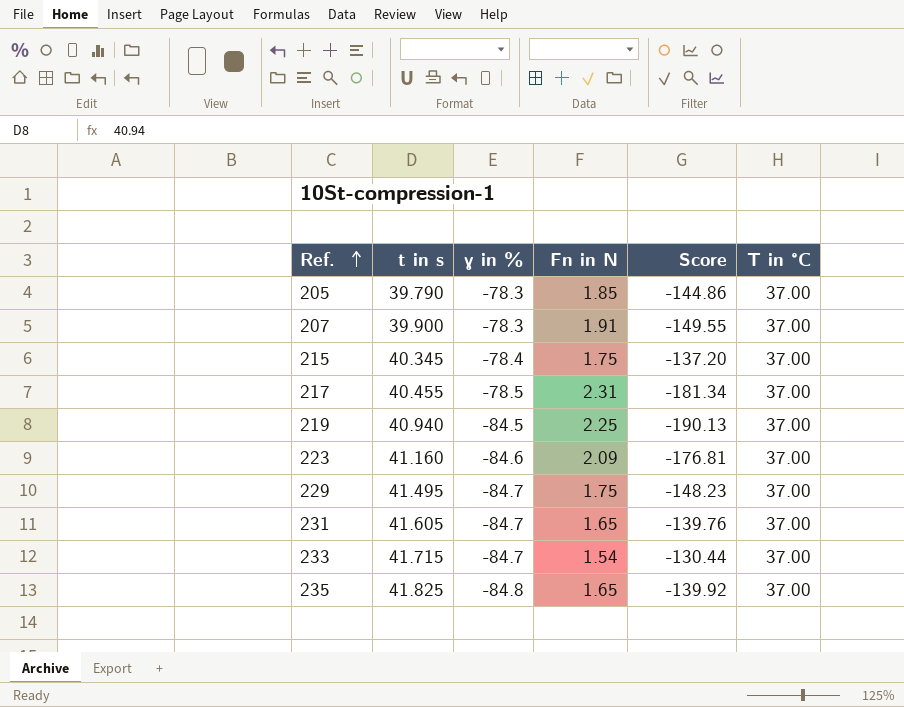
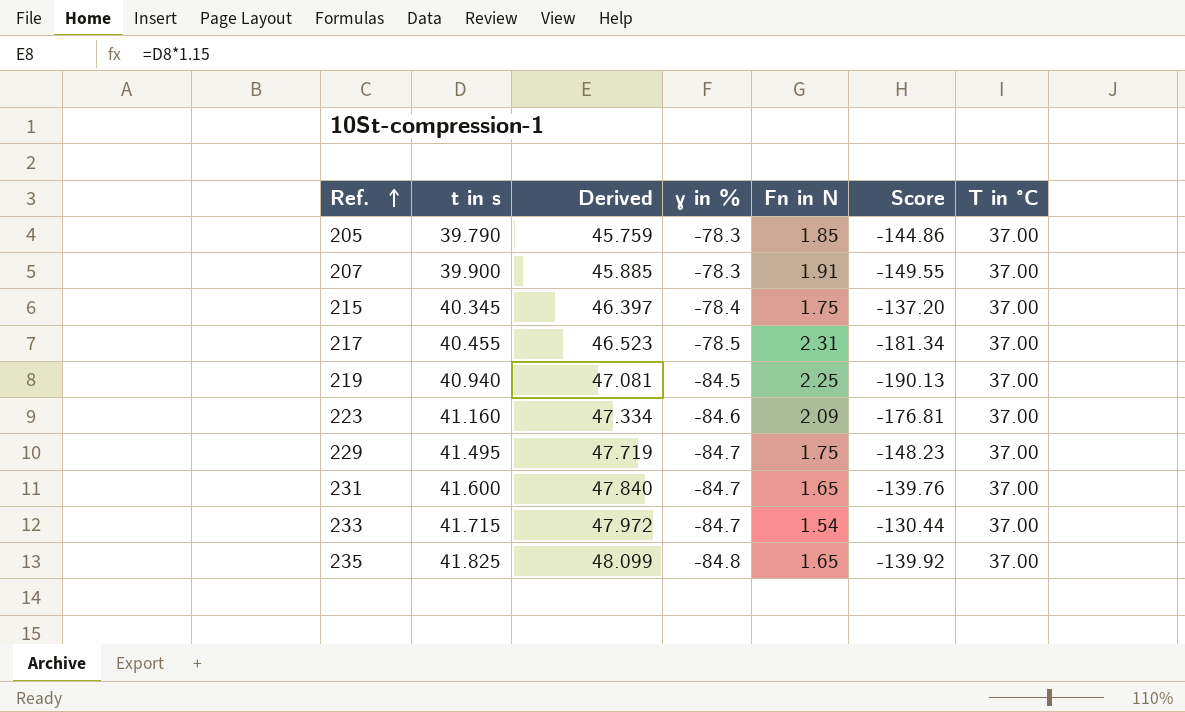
column Derived | formula: none -> [t in s] * 1.15
231 | t in s: 41.605 -> 41.600

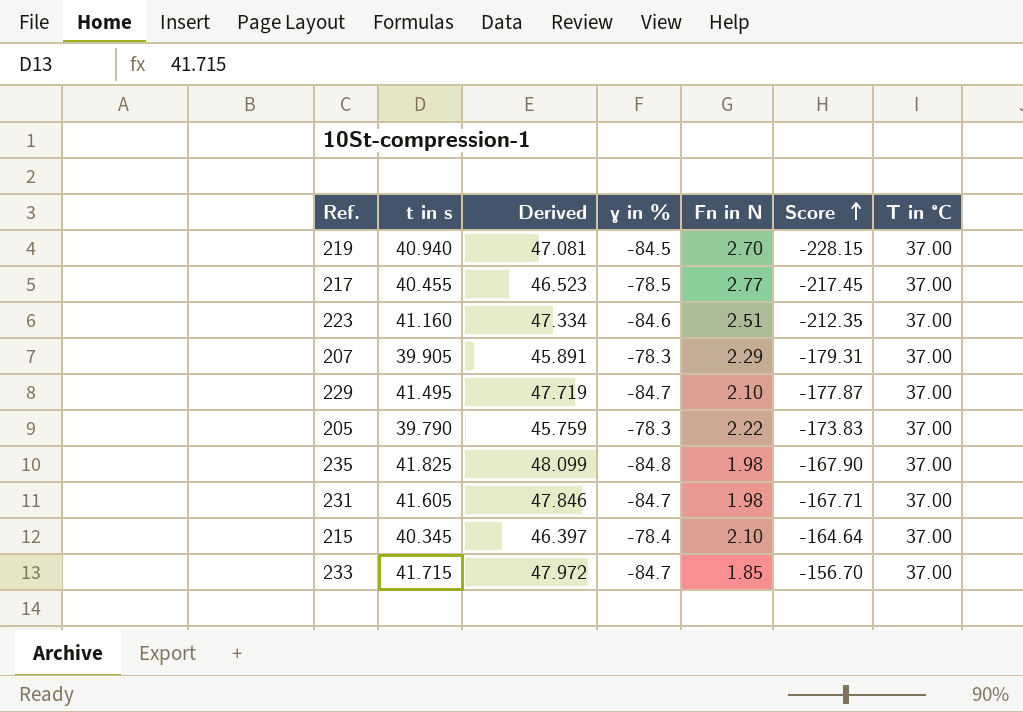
row order: Ref. ascending -> Score ascending
219 | Fn in N: 2.25 -> 2.70
219 | Score: -190.13 -> -228.15
217 | Fn in N: 2.31 -> 2.77
217 | Score: -181.34 -> -217.45
223 | Fn in N: 2.09 -> 2.51
223 | Score: -176.81 -> -212.35
207 | t in s: 39.900 -> 39.905
207 | Derived: 45.885 -> 45.891
207 | Fn in N: 1.91 -> 2.29
207 | Score: -149.55 -> -179.31
229 | Fn in N: 1.75 -> 2.10
229 | Score: -148.23 -> -177.87
205 | Fn in N: 1.85 -> 2.22
205 | Score: -144.86 -> -173.83
235 | Fn in N: 1.65 -> 1.98
235 | Score: -139.92 -> -167.90
231 | t in s: 41.600 -> 41.605
231 | Derived: 47.840 -> 47.846
231 | Fn in N: 1.65 -> 1.98
231 | Score: -139.76 -> -167.71
215 | Fn in N: 1.75 -> 2.10
215 | Score: -137.20 -> -164.64
233 | Fn in N: 1.54 -> 1.85
233 | Score: -130.44 -> -156.70

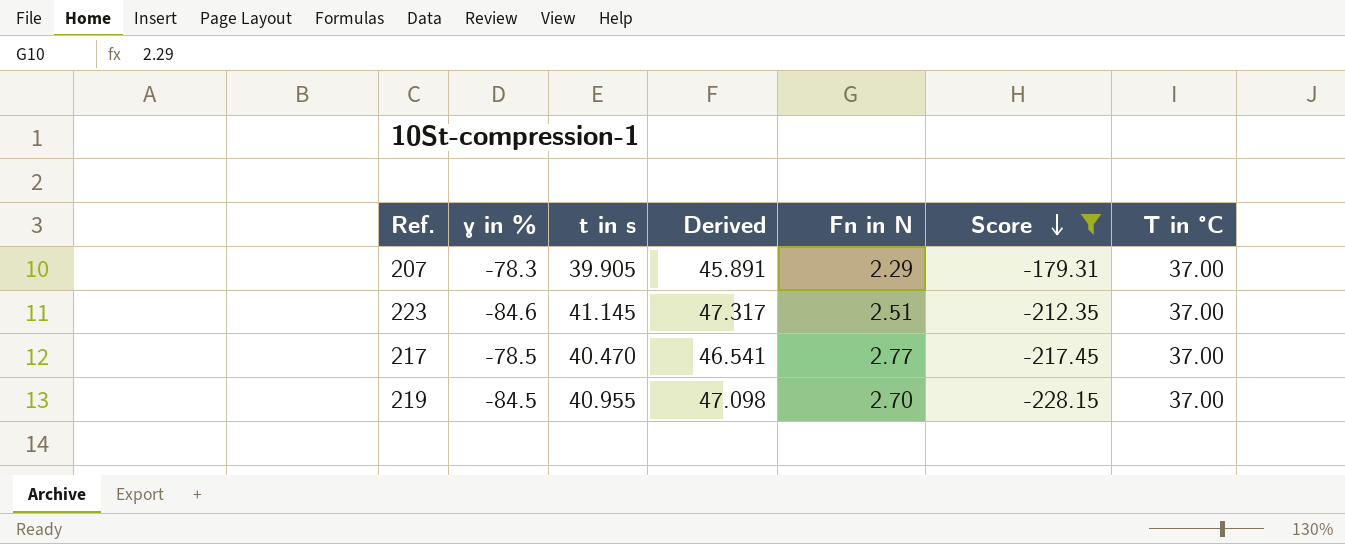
filter: none -> Score <= -179.31
row order: Score ascending -> Score descending
column ɣ in % | position: 4 -> 2
223 | t in s: 41.160 -> 41.145
223 | Derived: 47.334 -> 47.317
217 | t in s: 40.455 -> 40.470
217 | Derived: 46.523 -> 46.541
219 | t in s: 40.940 -> 40.955
219 | Derived: 47.081 -> 47.098

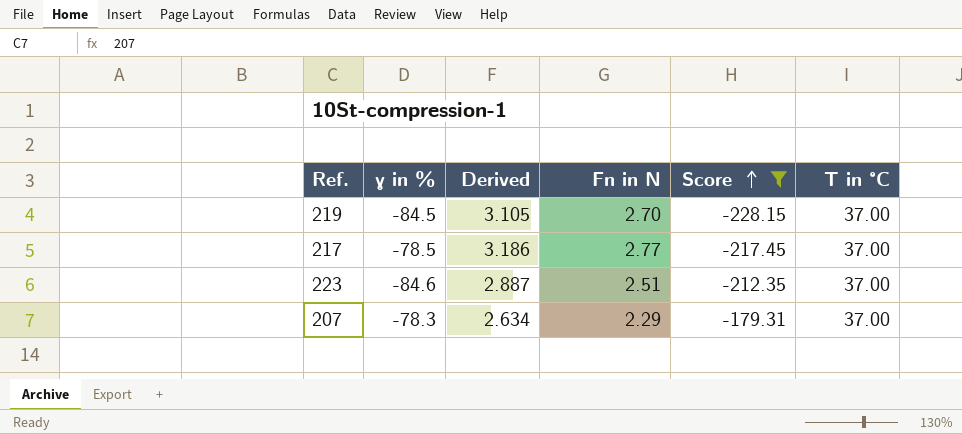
row order: Score descending -> Score ascending
column t in s | position: 3 -> none
column Derived | formula: [t in s] * 1.15 -> [Fn in N] * 1.15

